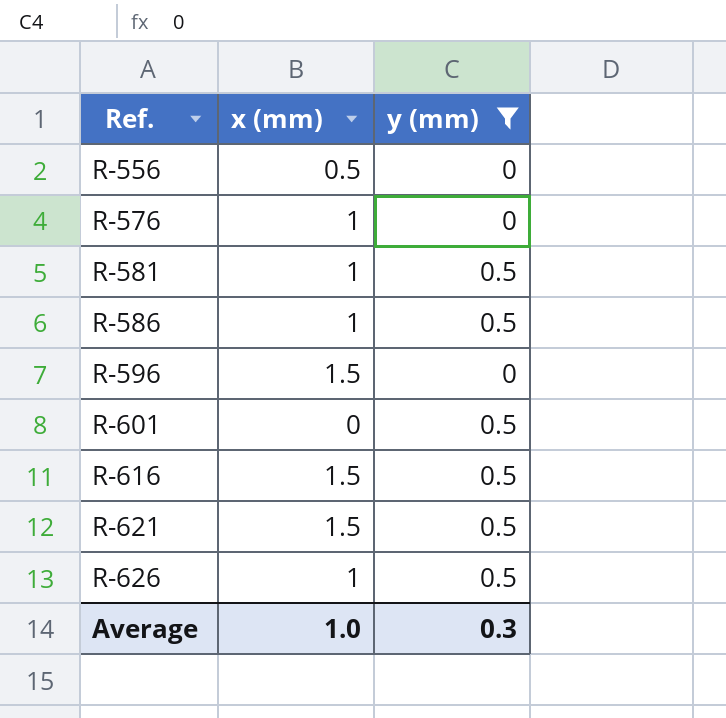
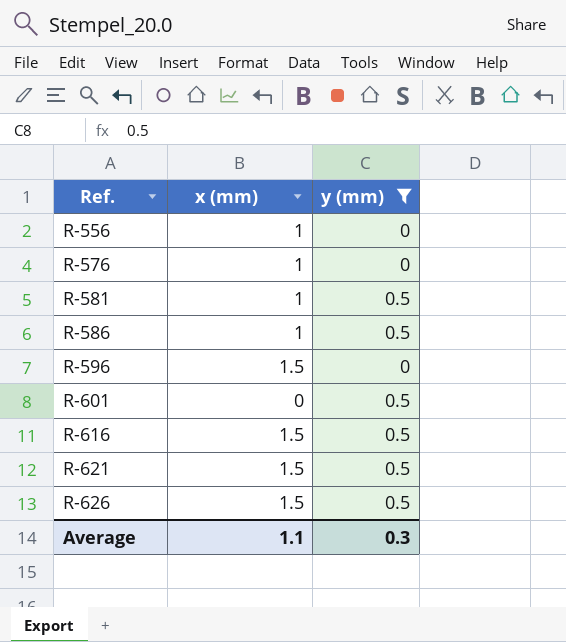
R-556 | x (mm): 0.5 -> 1
R-626 | x (mm): 1 -> 1.5
Average | x (mm): 1.0 -> 1.1

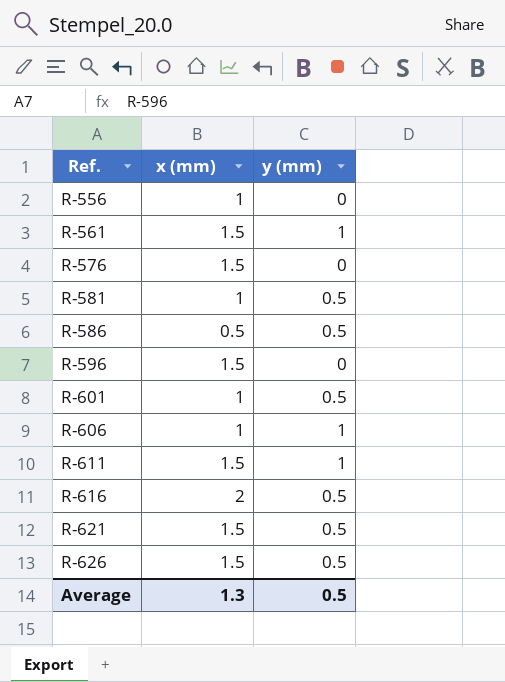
filter: y (mm) != 1 -> none
R-576 | x (mm): 1 -> 1.5
R-586 | x (mm): 1 -> 0.5
R-601 | x (mm): 0 -> 1
R-616 | x (mm): 1.5 -> 2
Average | x (mm): 1.1 -> 1.3
Average | y (mm): 0.3 -> 0.5

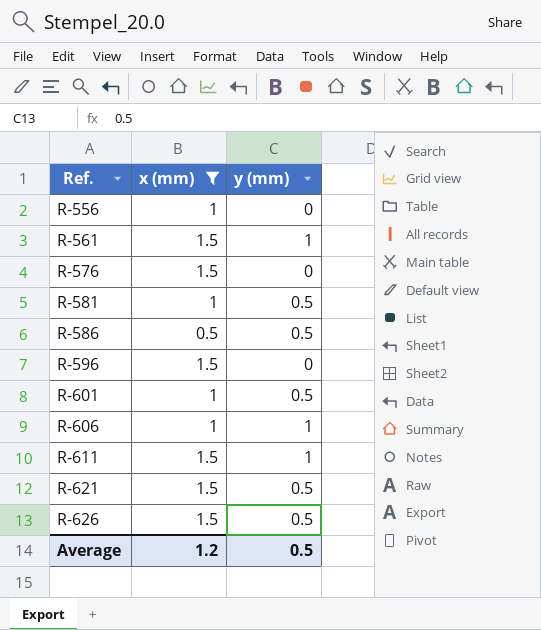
filter: none -> x (mm) != 2
Average | x (mm): 1.3 -> 1.2

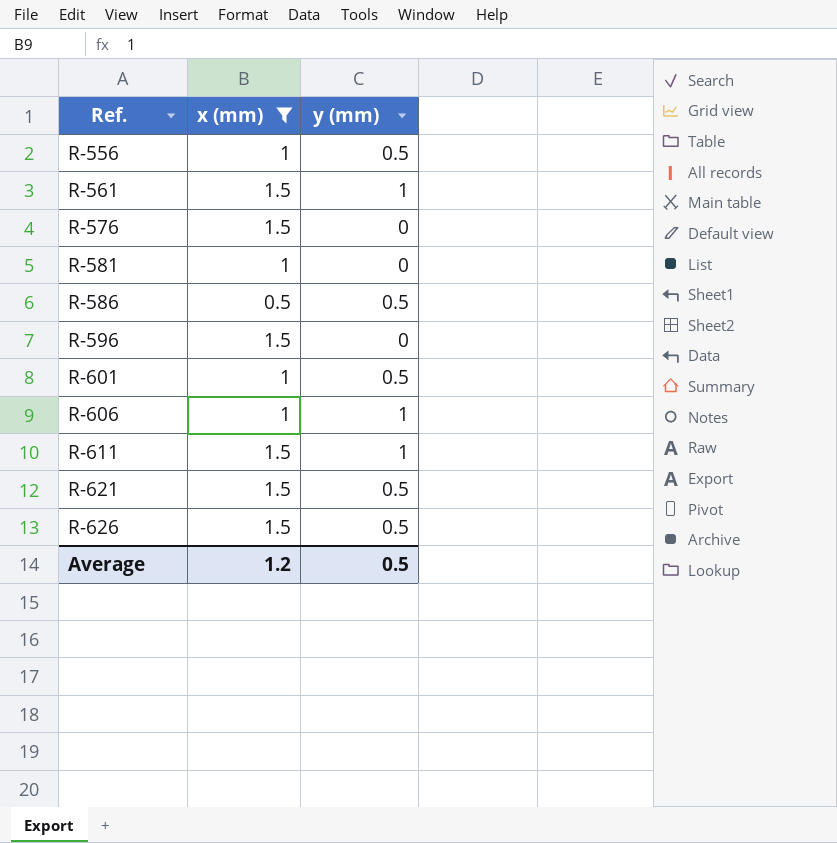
R-556 | y (mm): 0 -> 0.5
R-581 | y (mm): 0.5 -> 0

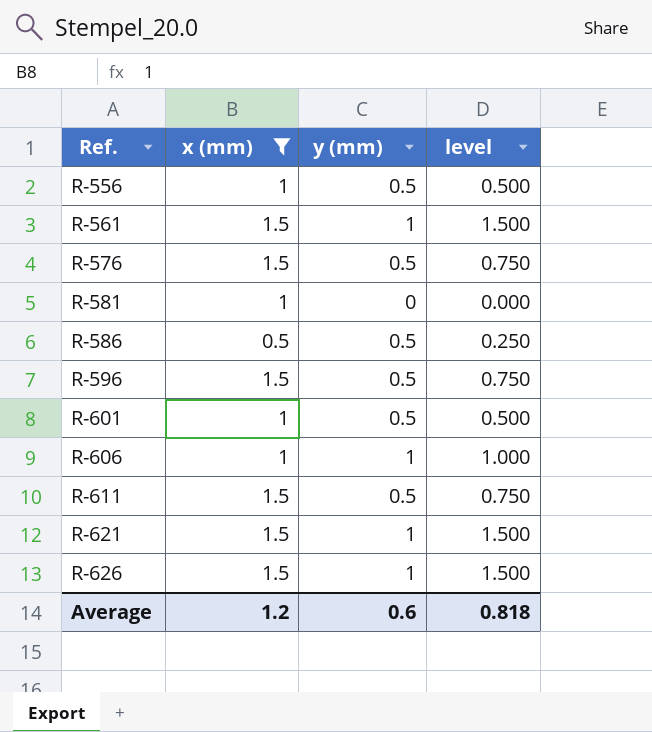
column level | formula: none -> [x (mm)] * [y (mm)]
R-576 | y (mm): 0 -> 0.5
R-596 | y (mm): 0 -> 0.5
R-611 | y (mm): 1 -> 0.5
R-621 | y (mm): 0.5 -> 1
R-626 | y (mm): 0.5 -> 1
Average | y (mm): 0.5 -> 0.6

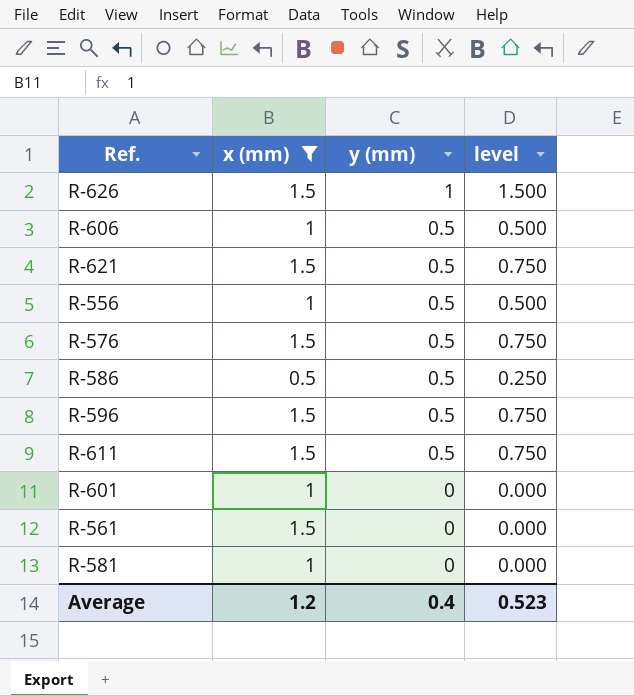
row order: Ref. ascending -> y (mm) descending
R-606 | y (mm): 1 -> 0.5
R-606 | level: 1.000 -> 0.500
R-621 | y (mm): 1 -> 0.5
R-621 | level: 1.500 -> 0.750
R-601 | y (mm): 0.5 -> 0
R-601 | level: 0.500 -> 0.000
R-561 | y (mm): 1 -> 0
R-561 | level: 1.500 -> 0.000
Average | y (mm): 0.6 -> 0.4
Average | level: 0.818 -> 0.523

